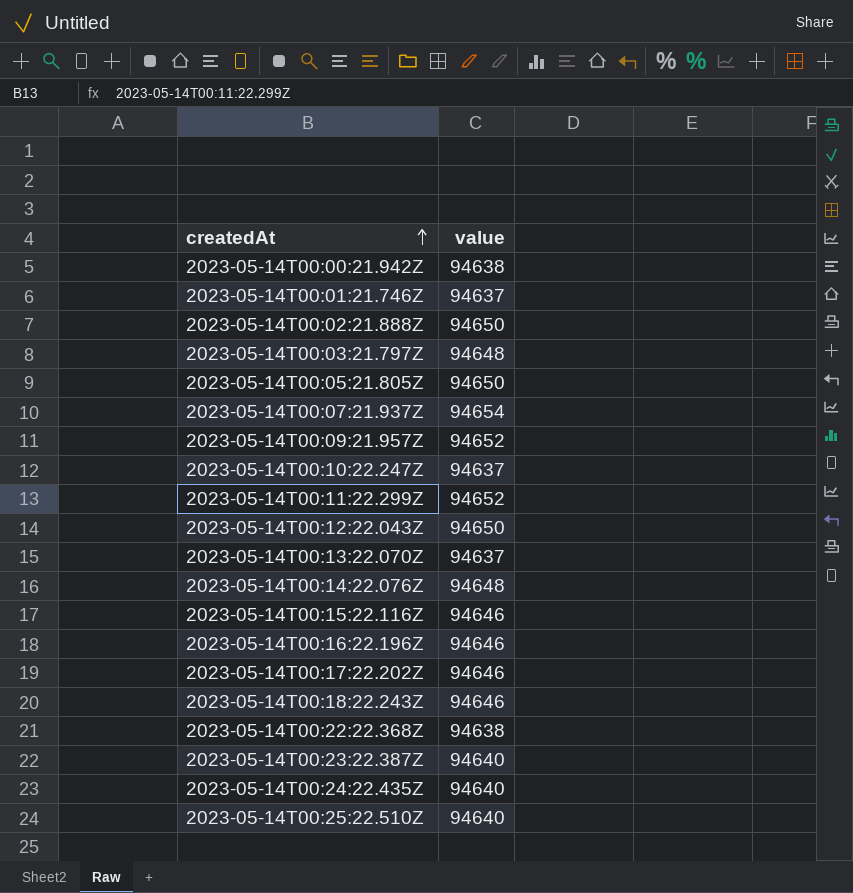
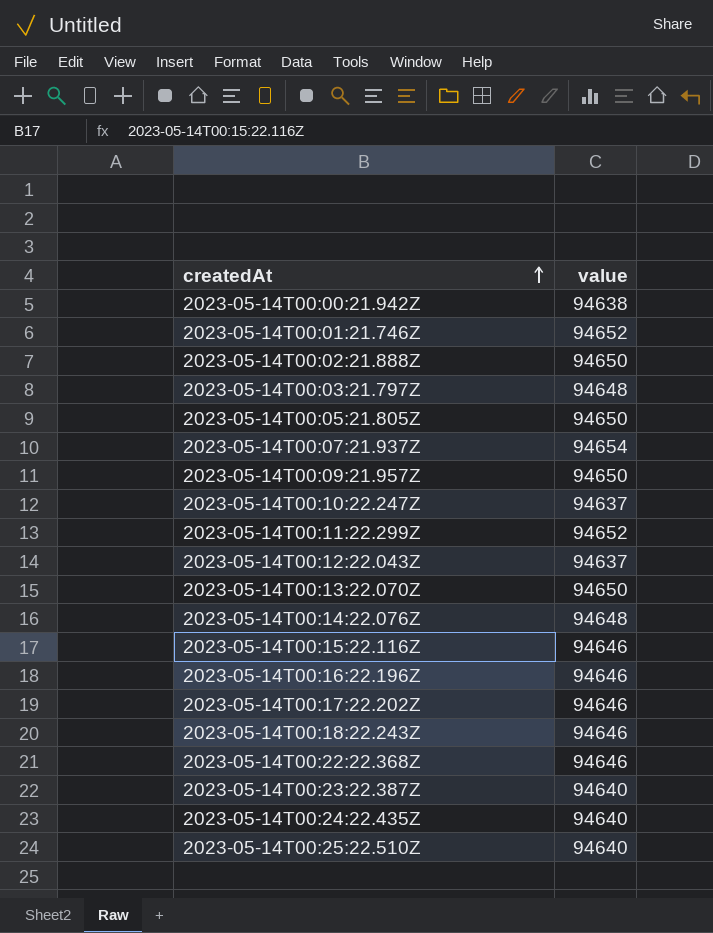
2023-05-14T00:01:21.746Z | value: 94637 -> 94652
2023-05-14T00:09:21.957Z | value: 94652 -> 94650
2023-05-14T00:12:22.043Z | value: 94650 -> 94637
2023-05-14T00:13:22.070Z | value: 94637 -> 94650
2023-05-14T00:22:22.368Z | value: 94638 -> 94646

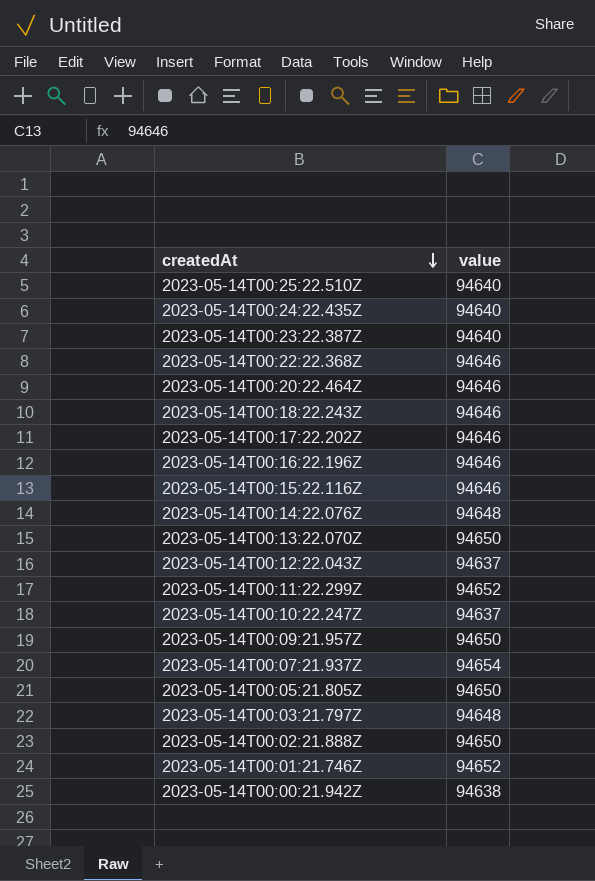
row order: createdAt ascending -> createdAt descending
row 2023-05-14T00:20:22.464Z: none -> 94646

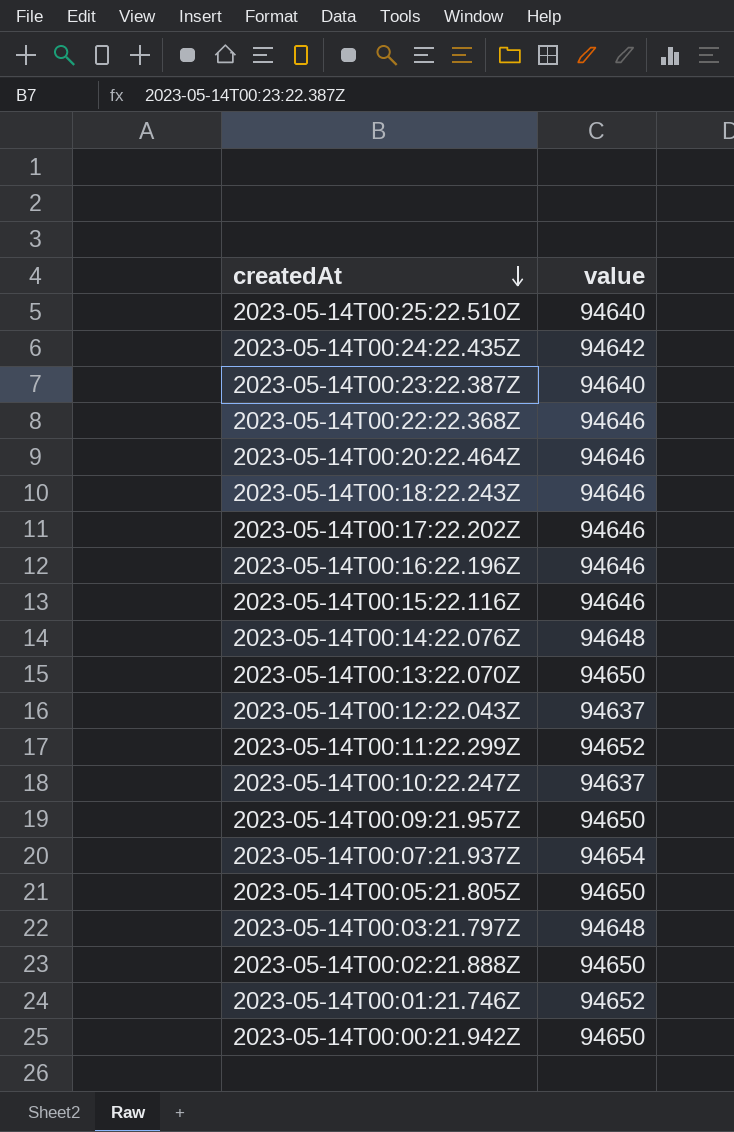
2023-05-14T00:24:22.435Z | value: 94640 -> 94642
2023-05-14T00:00:21.942Z | value: 94638 -> 94650

